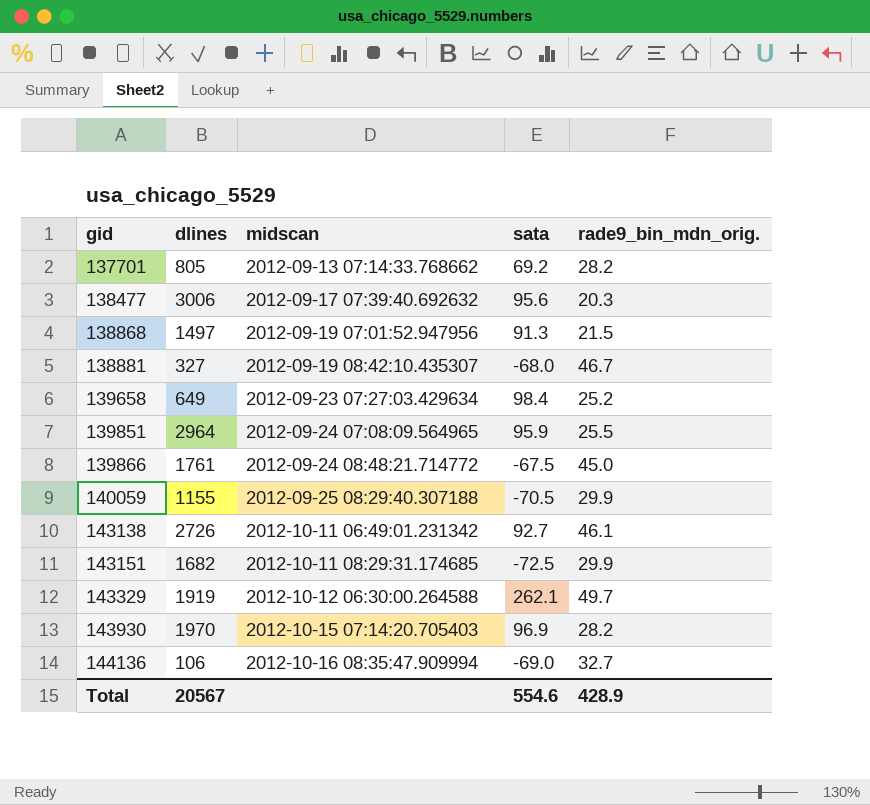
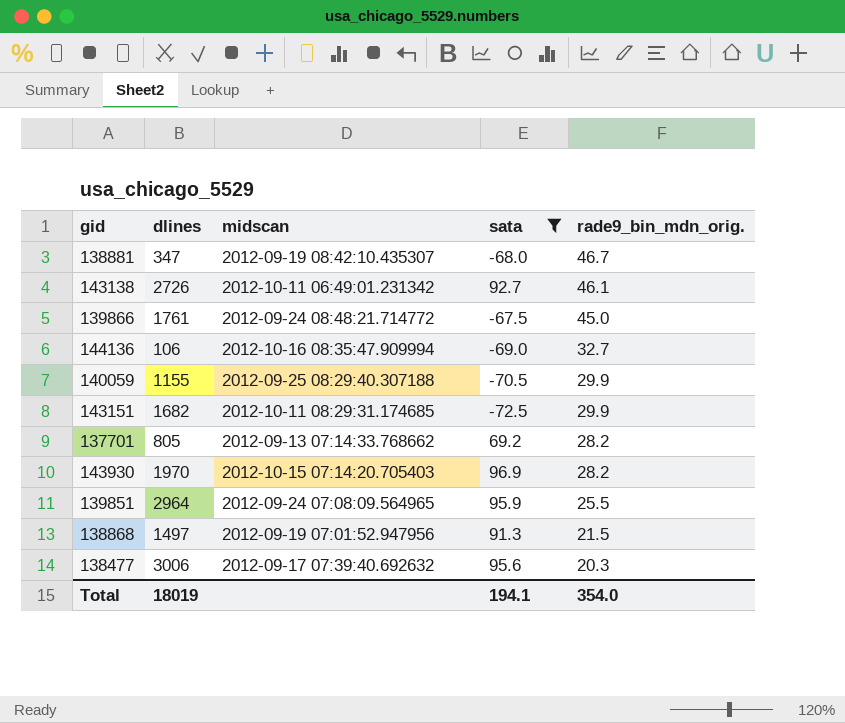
filter: none -> sata <= 96.9
row order: gid ascending -> rade9_bin_mdn_orig. descending
138881 | dlines: 327 -> 347
Total | dlines: 20567 -> 18019
Total | sata: 554.6 -> 194.1
Total | rade9_bin_mdn_orig.: 428.9 -> 354.0

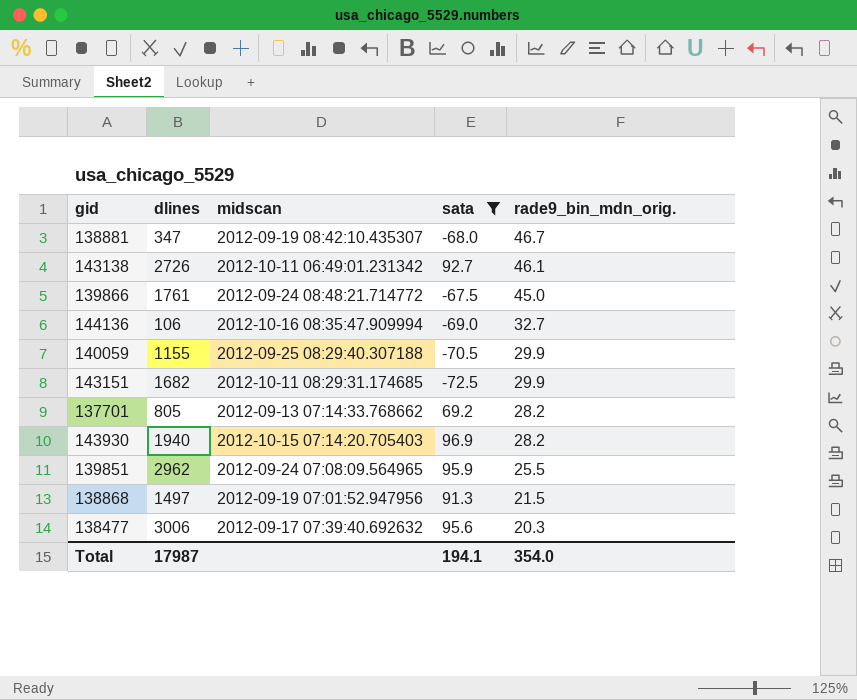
143930 | dlines: 1970 -> 1940
139851 | dlines: 2964 -> 2962
Total | dlines: 18019 -> 17987

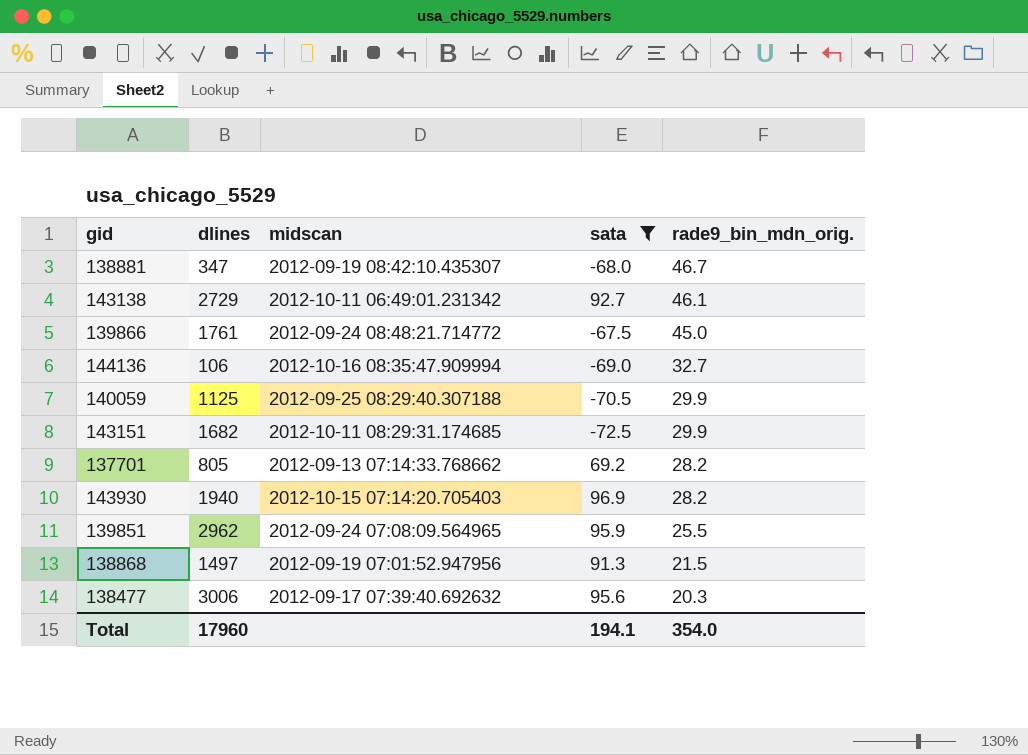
143138 | dlines: 2726 -> 2729
140059 | dlines: 1155 -> 1125
Total | dlines: 17987 -> 17960

